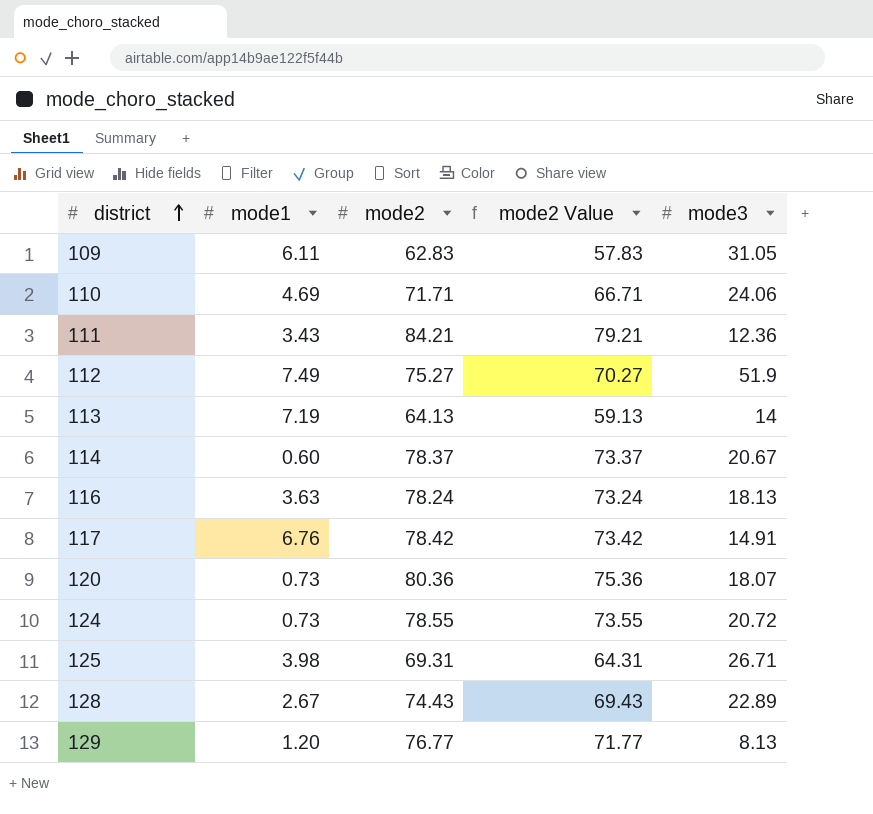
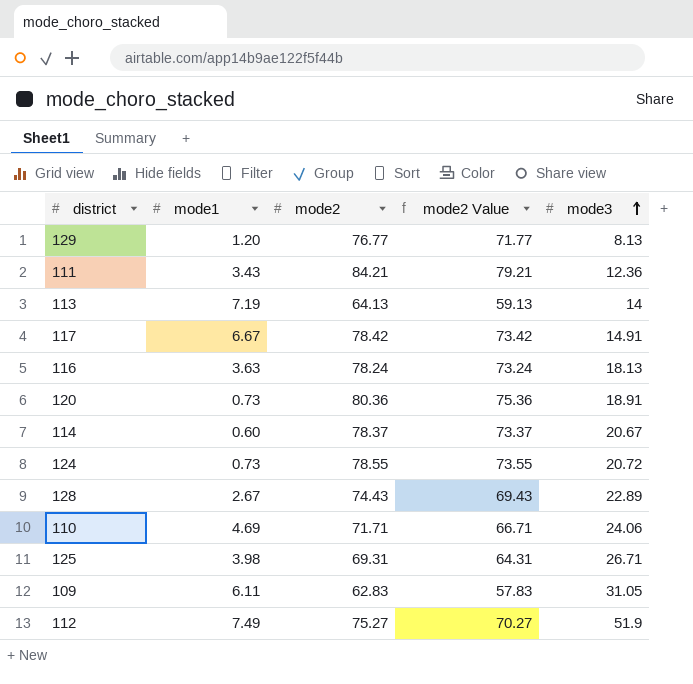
row order: district ascending -> mode3 ascending
117 | mode1: 6.76 -> 6.67
120 | mode3: 18.07 -> 18.91

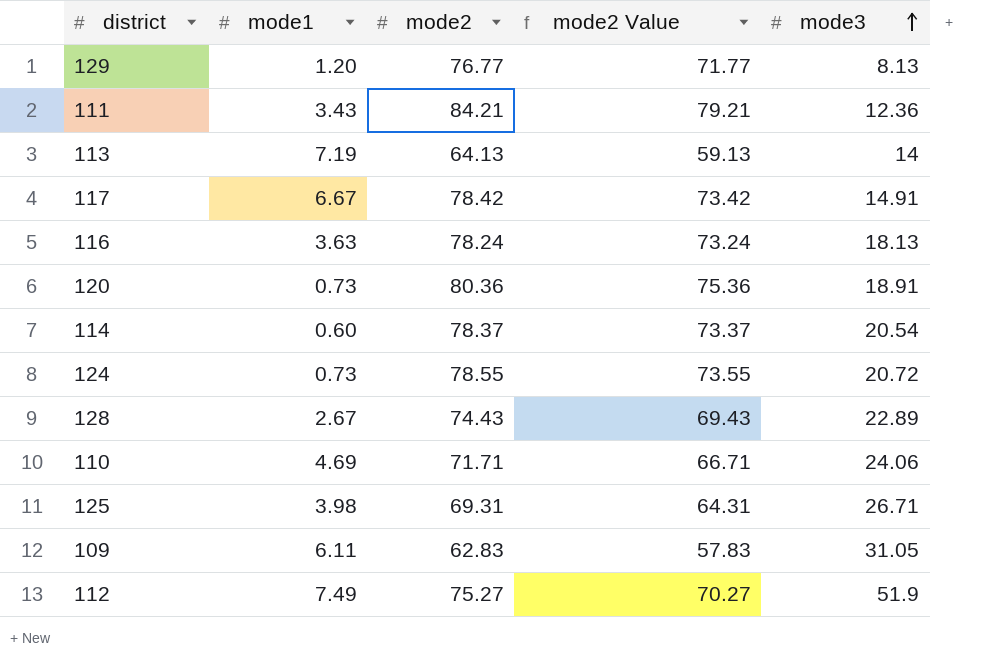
114 | mode3: 20.67 -> 20.54

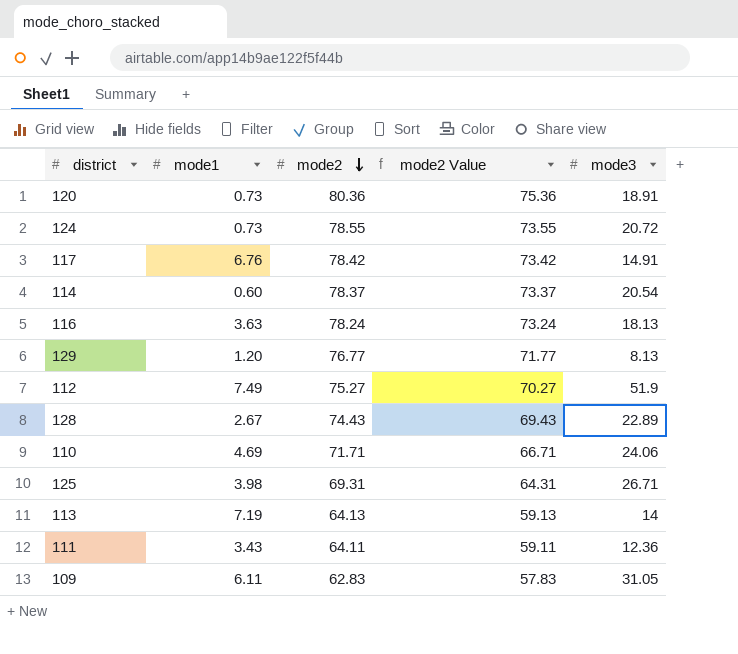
row order: mode3 ascending -> mode2 descending
117 | mode1: 6.67 -> 6.76
111 | mode2: 84.21 -> 64.11
111 | mode2 Value: 79.21 -> 59.11

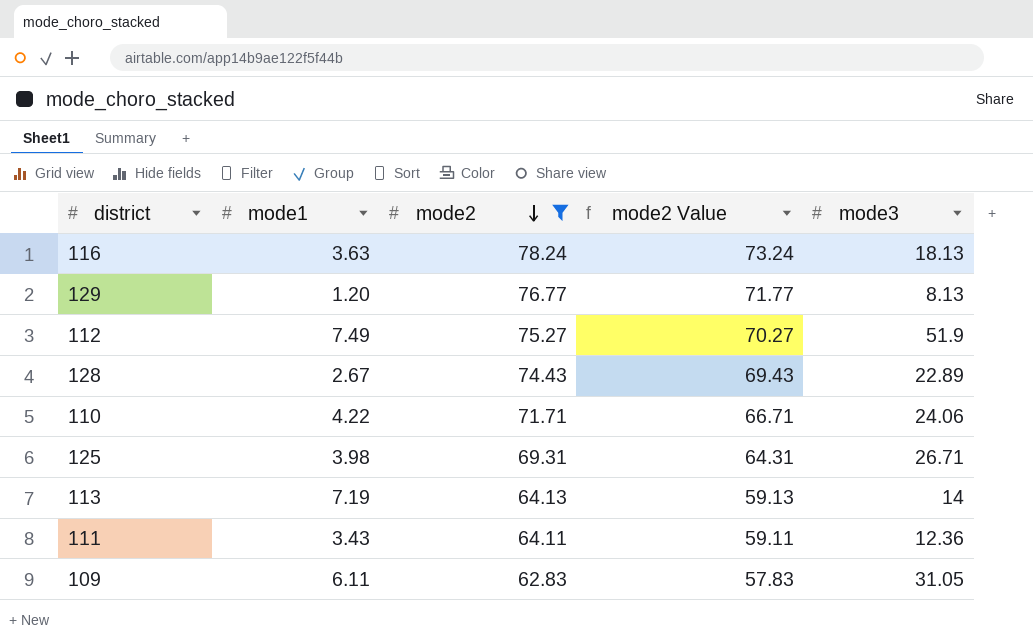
filter: none -> mode2 <= 78.24
110 | mode1: 4.69 -> 4.22

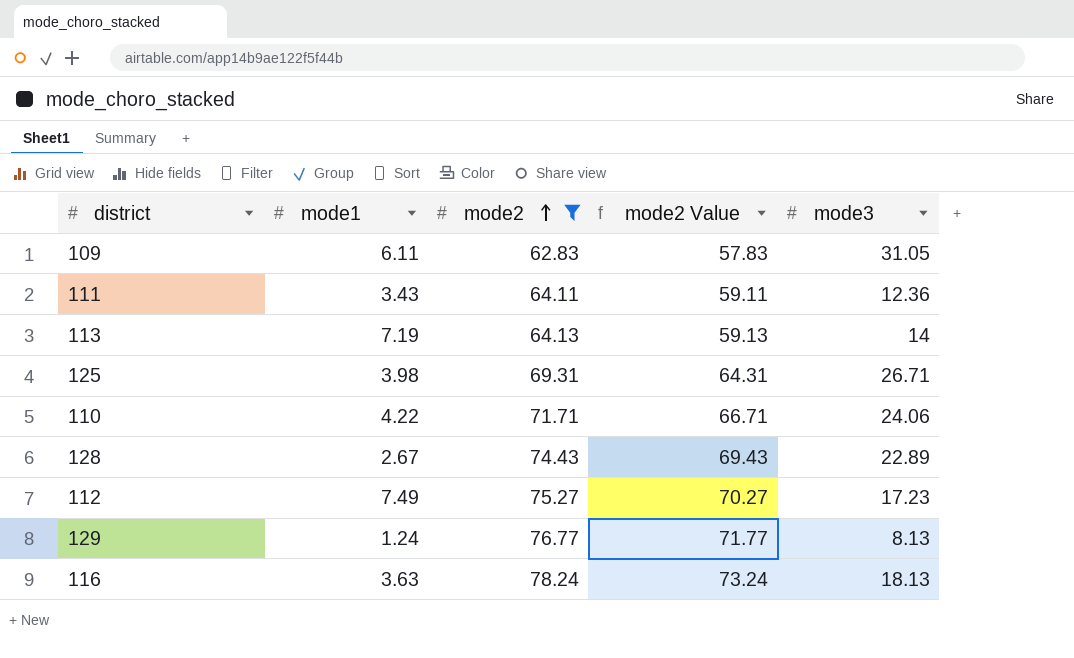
row order: mode2 descending -> mode2 ascending
112 | mode3: 51.9 -> 17.23
129 | mode1: 1.20 -> 1.24

